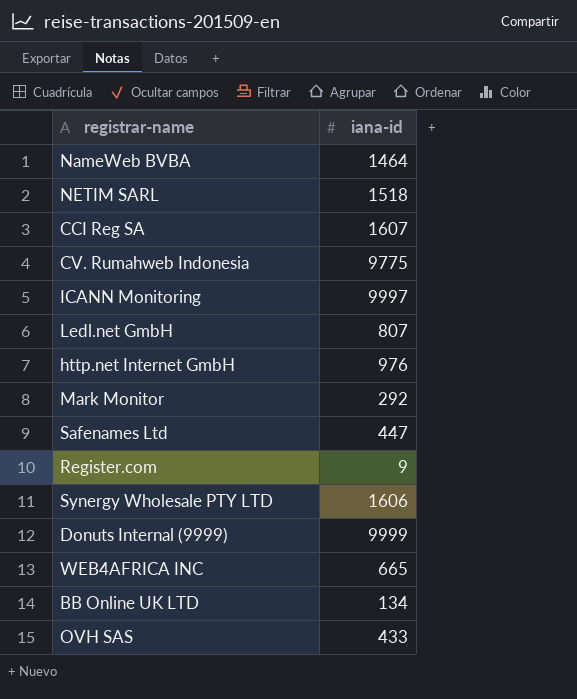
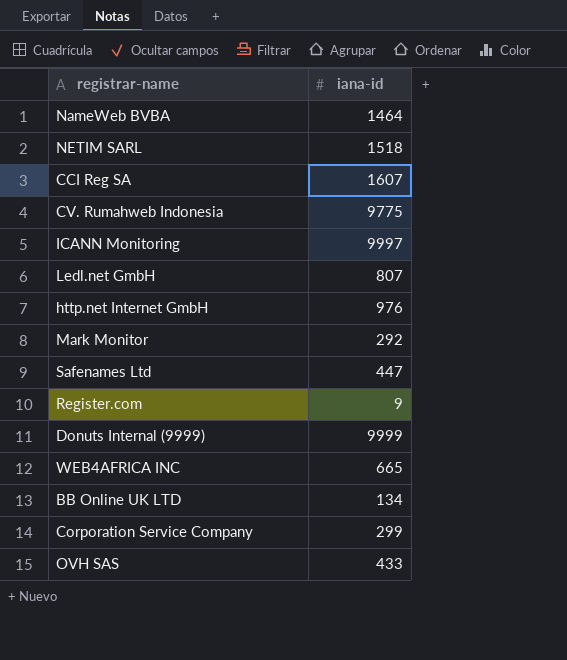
row Synergy Wholesale PTY LTD: 1606 -> none
row Corporation Service Company: none -> 299

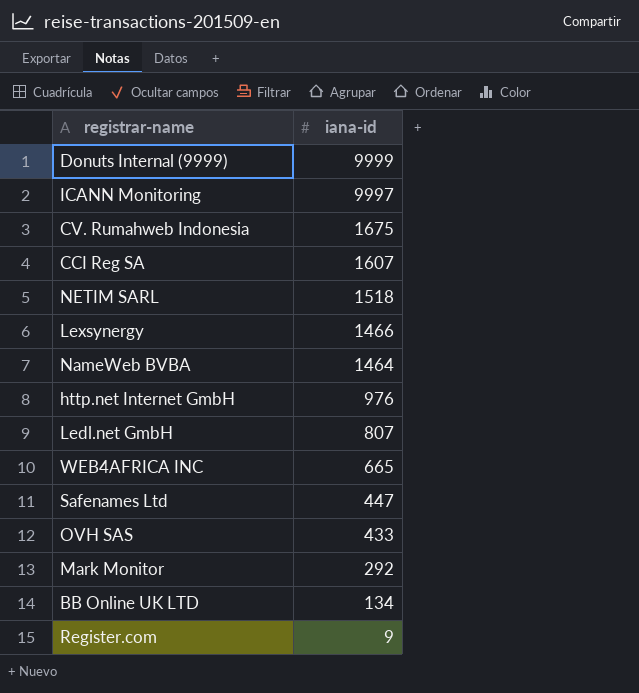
row order: none -> iana-id descending
row Corporation Service Company: 299 -> none
CV. Rumahweb Indonesia | iana-id: 9775 -> 1675
row Lexsynergy: none -> 1466

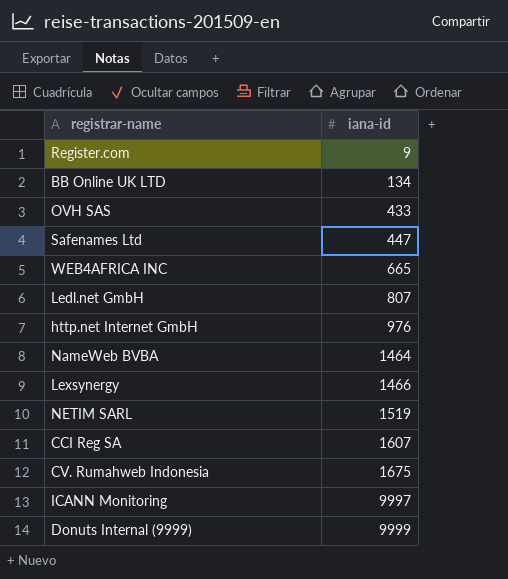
row order: iana-id descending -> iana-id ascending
row Mark Monitor: 292 -> none
NETIM SARL | iana-id: 1518 -> 1519

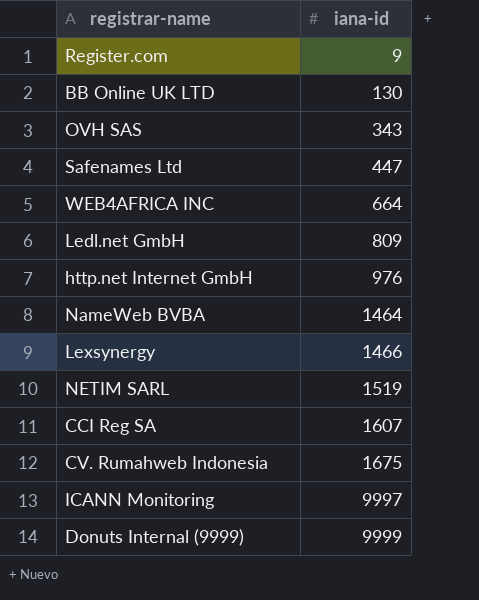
BB Online UK LTD | iana-id: 134 -> 130
OVH SAS | iana-id: 433 -> 343
WEB4AFRICA INC | iana-id: 665 -> 664
Ledl.net GmbH | iana-id: 807 -> 809

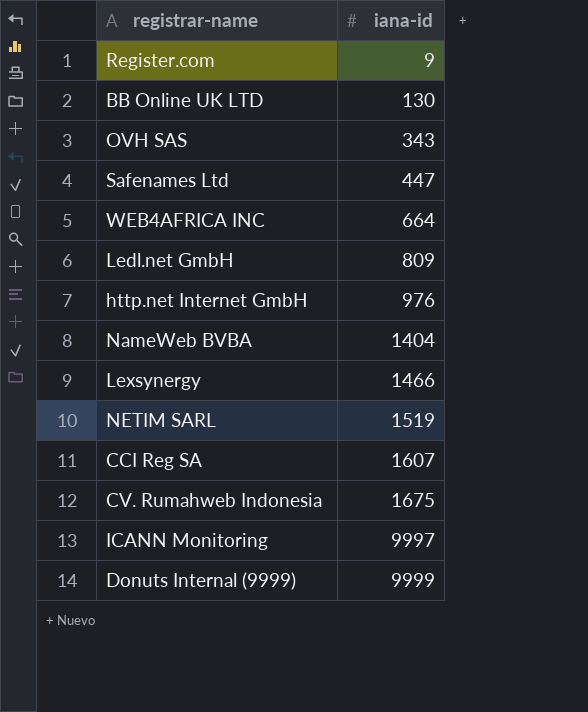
NameWeb BVBA | iana-id: 1464 -> 1404

